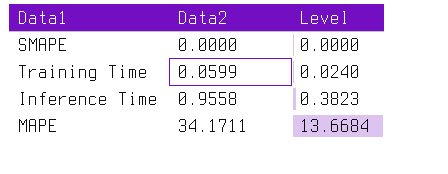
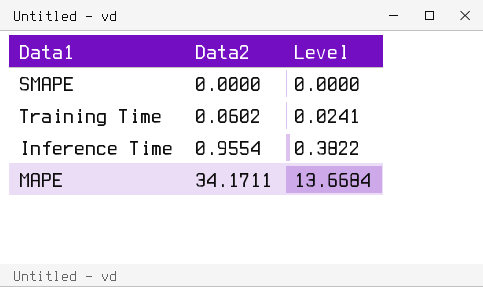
Training Time | Data2: 0.0599 -> 0.0602
Training Time | Level: 0.0240 -> 0.0241
Inference Time | Data2: 0.9558 -> 0.9554
Inference Time | Level: 0.3823 -> 0.3822

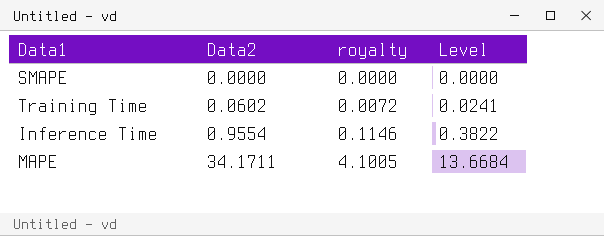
column royalty | formula: none -> [Data2] * 0.12

